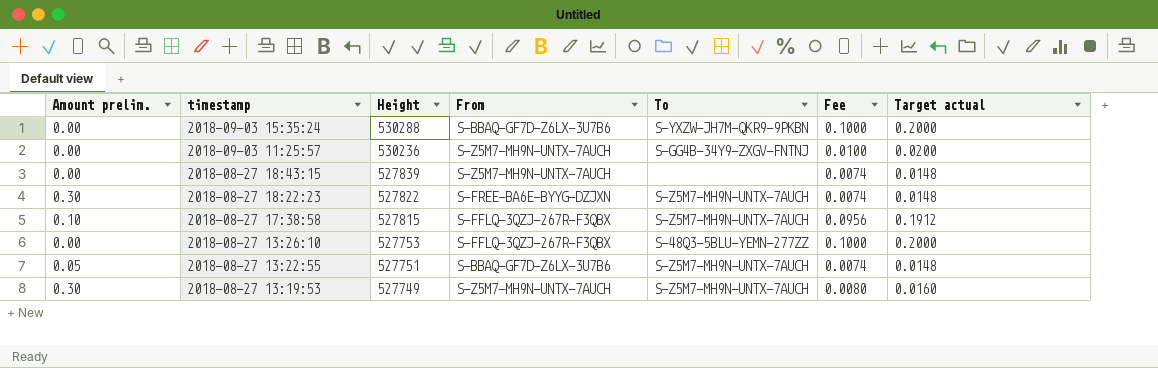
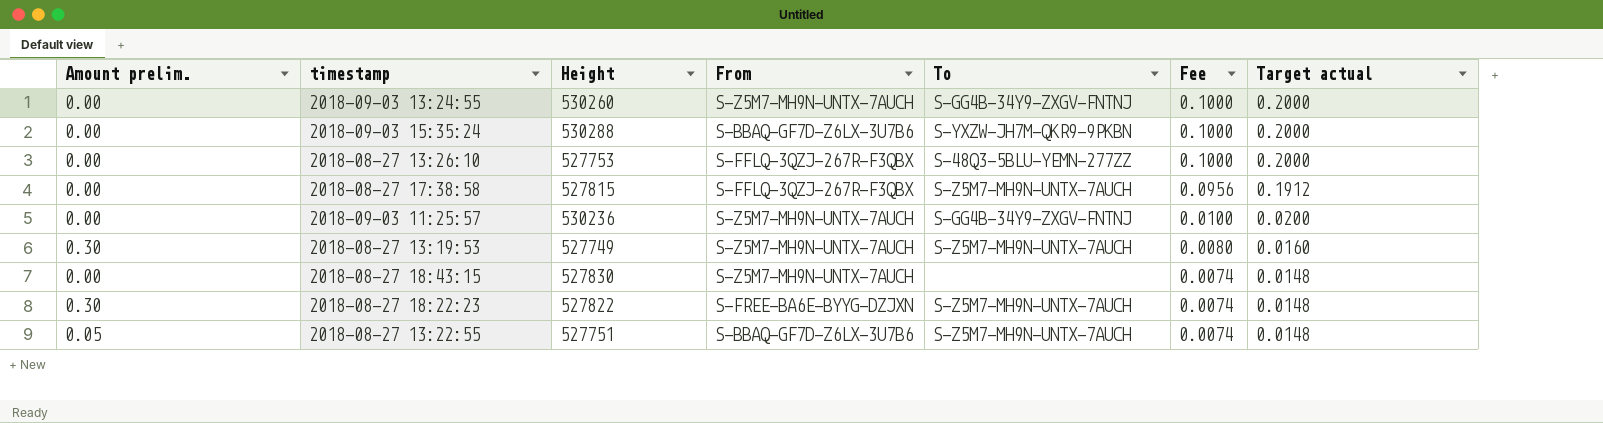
row order: timestamp descending -> Fee descending
row 2018-09-03 13:24:55: none -> 0.00 | 530260 | S-Z5M7-MH9N-UNTX-7AUCH | S-GG4B-34Y9-ZXGV-FNTNJ | 0.1000 | 0.2000
2018-08-27 17:38:58 | Amount prelim.: 0.10 -> 0.00
2018-08-27 18:43:15 | Height: 527839 -> 527830

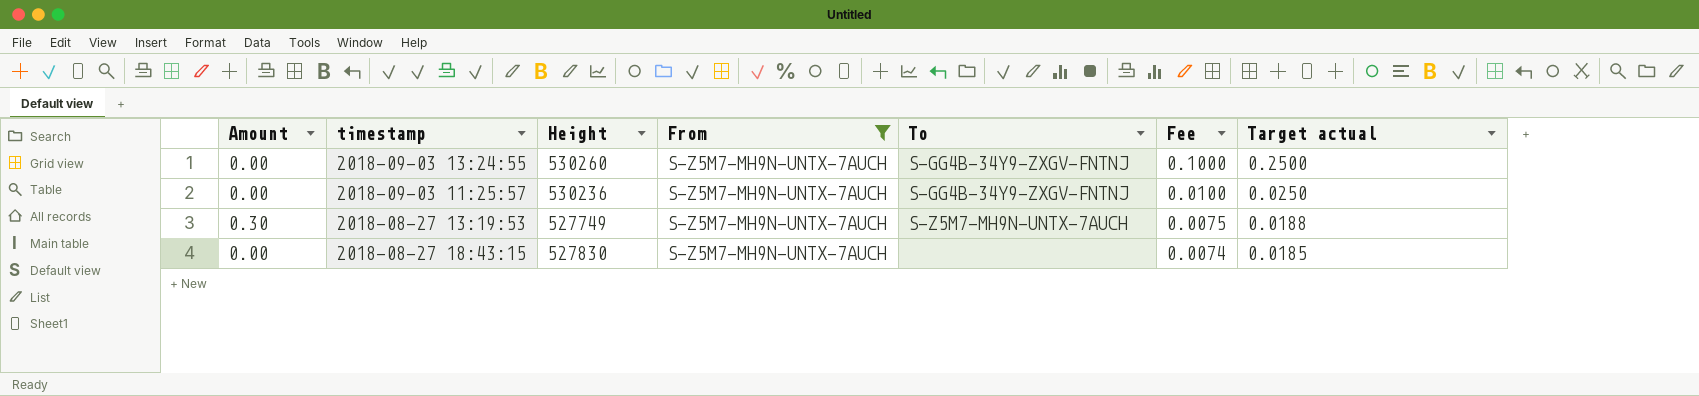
filter: none -> From = S-Z5M7-MH9N-UNTX-7AUCH
column name: Amount prelim. -> Amount
column Target actual | formula: [Fee] * 2 -> [Fee] * 2.5
2018-08-27 13:19:53 | Fee: 0.0080 -> 0.0075

